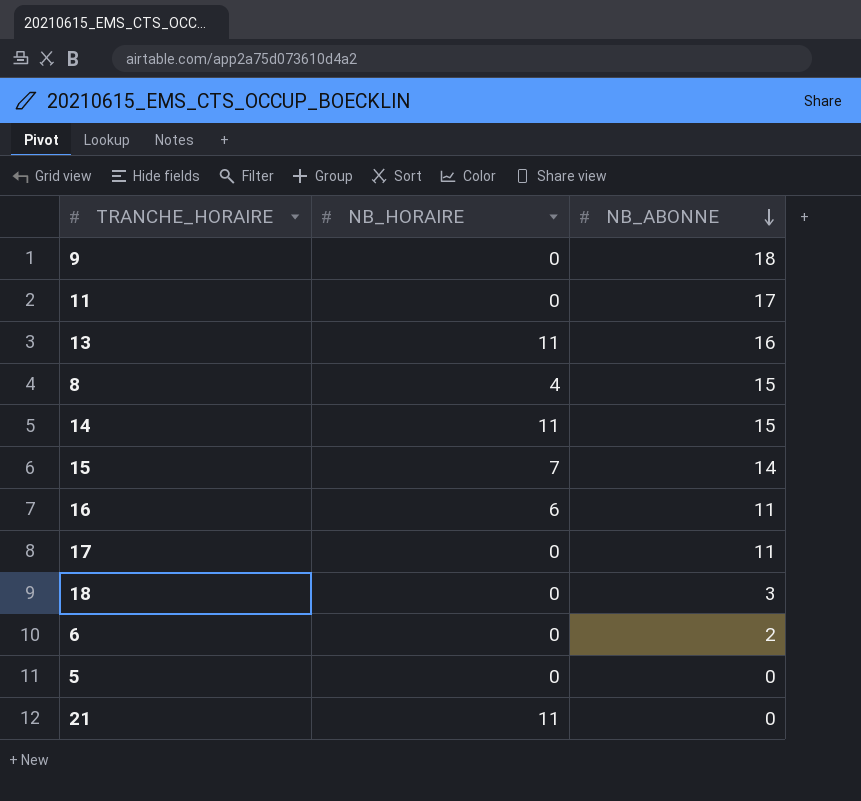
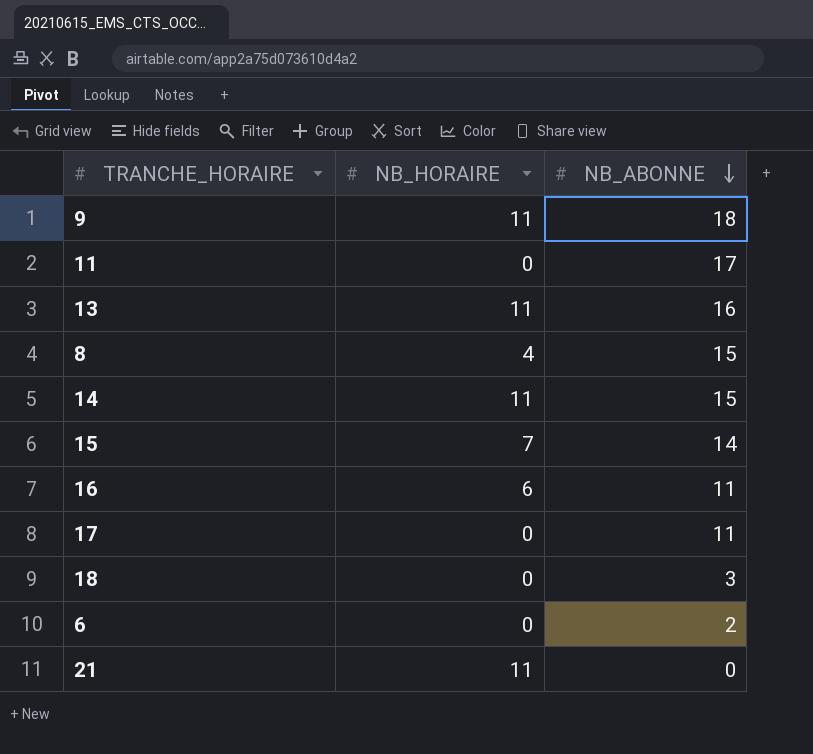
row 5: 0 | 0 -> none
9 | NB_HORAIRE: 0 -> 11

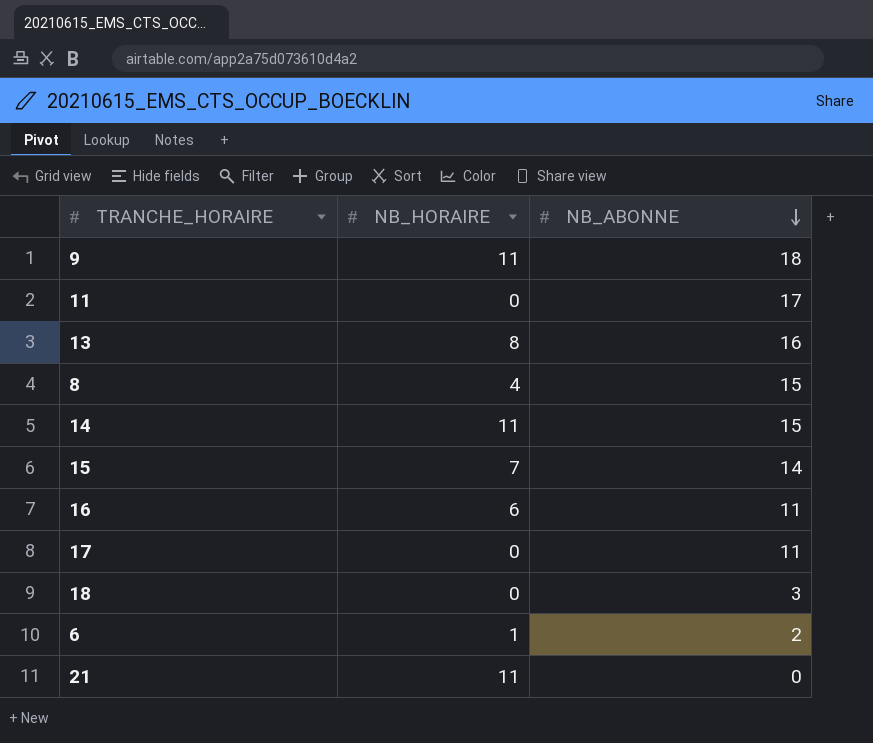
13 | NB_HORAIRE: 11 -> 8
6 | NB_HORAIRE: 0 -> 1

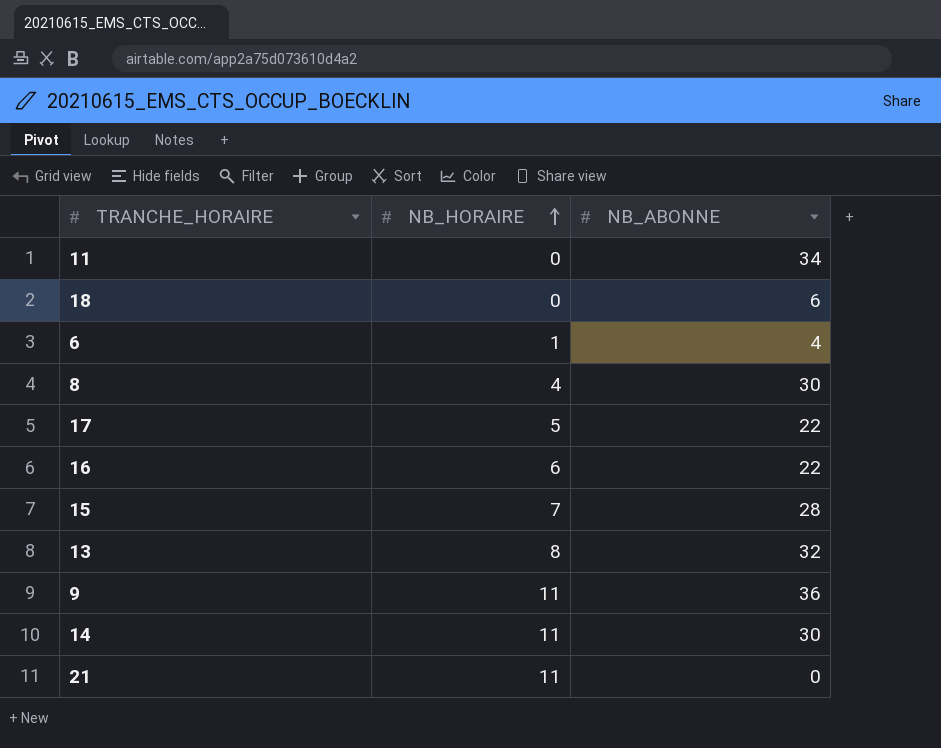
row order: NB_ABONNE descending -> NB_HORAIRE ascending
11 | NB_ABONNE: 17 -> 34
18 | NB_ABONNE: 3 -> 6
6 | NB_ABONNE: 2 -> 4
8 | NB_ABONNE: 15 -> 30
17 | NB_HORAIRE: 0 -> 5
17 | NB_ABONNE: 11 -> 22
16 | NB_ABONNE: 11 -> 22
15 | NB_ABONNE: 14 -> 28
13 | NB_ABONNE: 16 -> 32
9 | NB_ABONNE: 18 -> 36
14 | NB_ABONNE: 15 -> 30

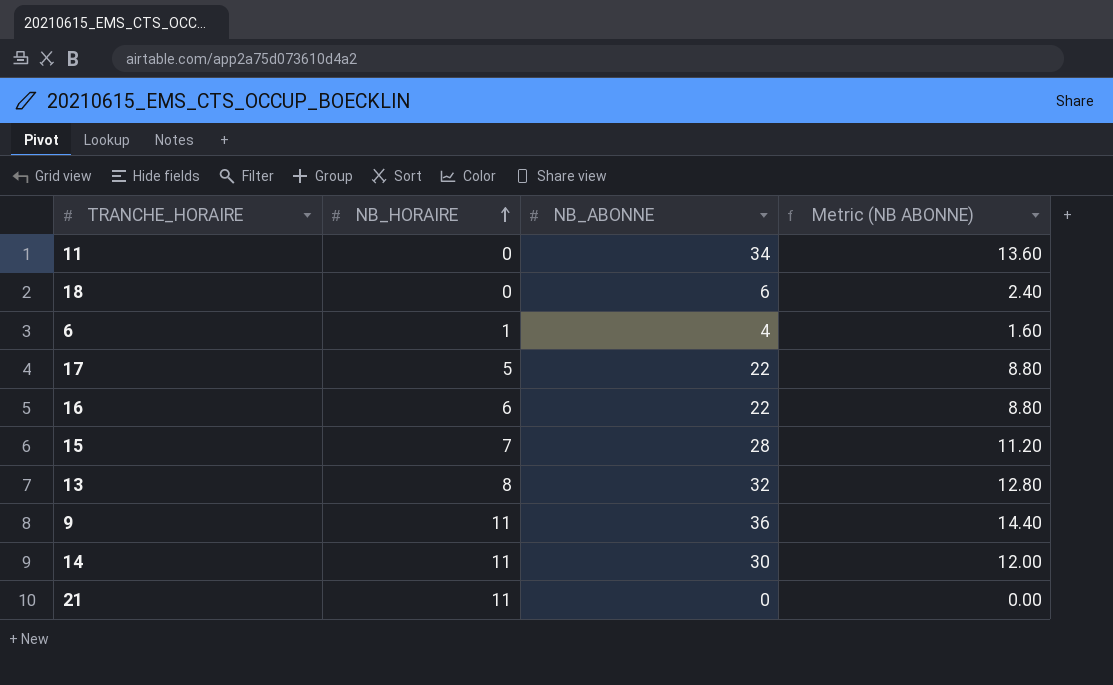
column Metric (NB ABONNE) | formula: none -> [NB_ABONNE] * 0.4
row 8: 4 | 30 -> none

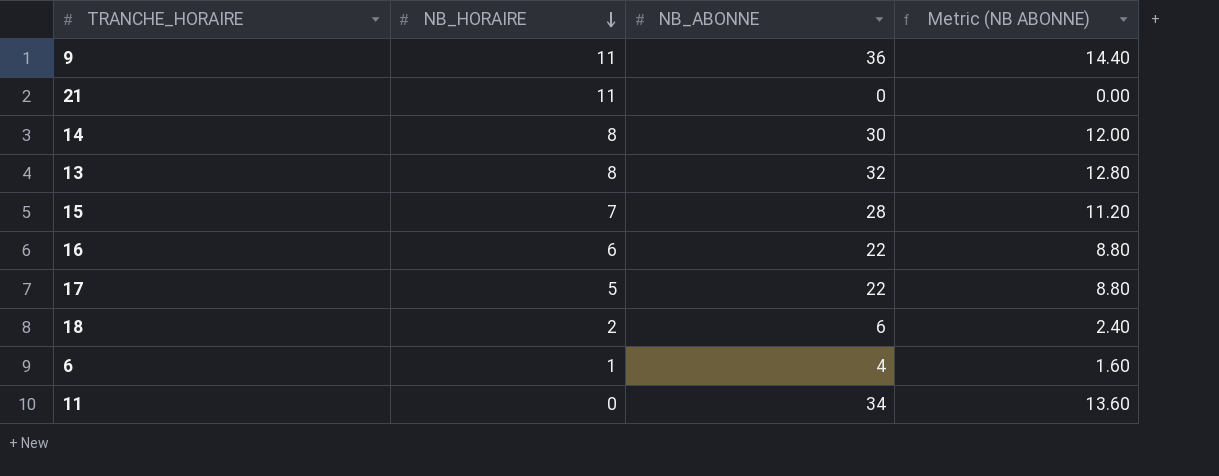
row order: NB_HORAIRE ascending -> NB_HORAIRE descending
14 | NB_HORAIRE: 11 -> 8
18 | NB_HORAIRE: 0 -> 2

